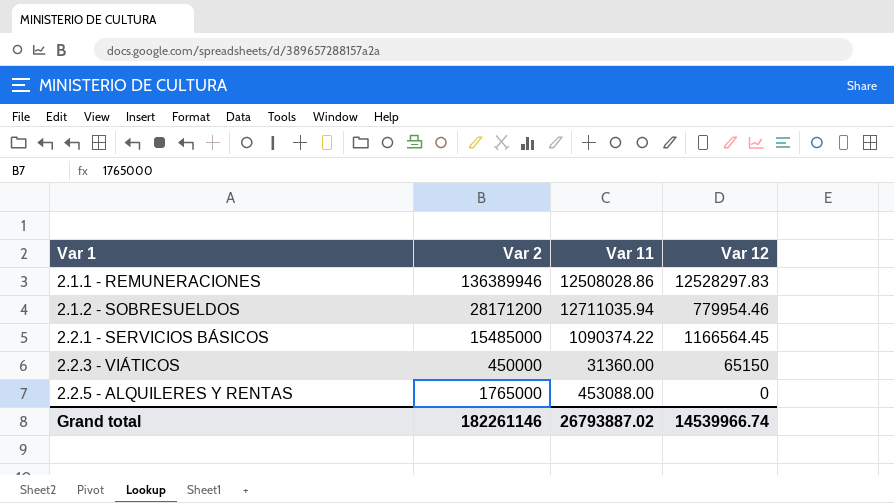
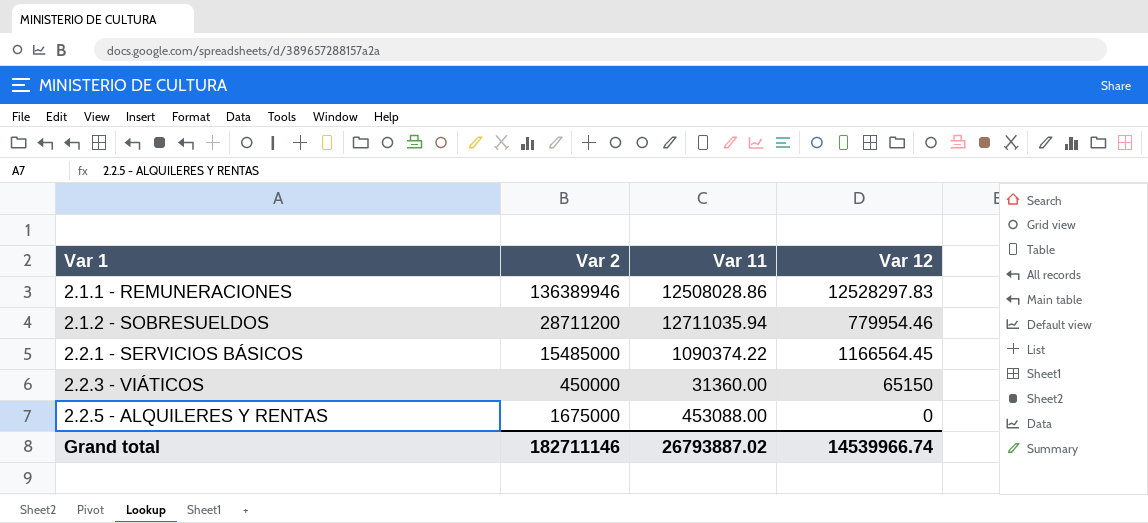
2.1.2 - SOBRESUELDOS | Var 2: 28171200 -> 28711200
2.2.5 - ALQUILERES Y RENTAS | Var 2: 1765000 -> 1675000
Grand total | Var 2: 182261146 -> 182711146

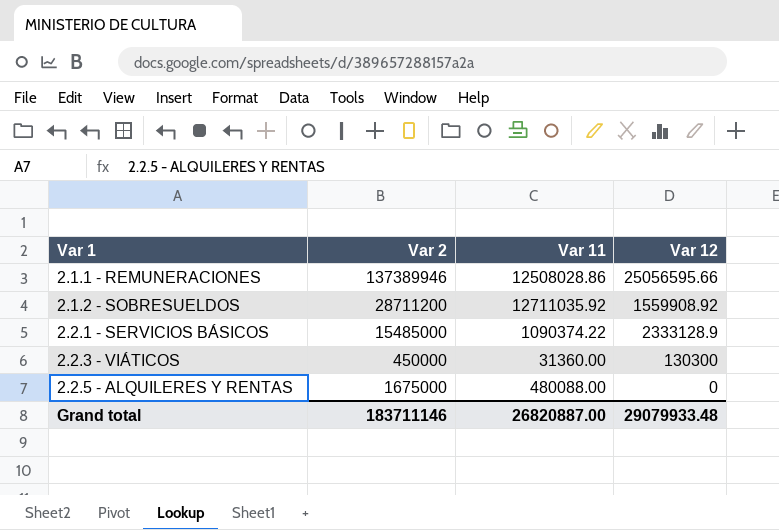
2.1.1 - REMUNERACIONES | Var 2: 136389946 -> 137389946
2.1.1 - REMUNERACIONES | Var 12: 12528297.83 -> 25056595.66
2.1.2 - SOBRESUELDOS | Var 11: 12711035.94 -> 12711035.92
2.1.2 - SOBRESUELDOS | Var 12: 779954.46 -> 1559908.92
2.2.1 - SERVICIOS BÁSICOS | Var 12: 1166564.45 -> 2333128.9
2.2.3 - VIÁTICOS | Var 12: 65150 -> 130300
2.2.5 - ALQUILERES Y RENTAS | Var 11: 453088.00 -> 480088.00
Grand total | Var 2: 182711146 -> 183711146
Grand total | Var 11: 26793887.02 -> 26820887.00
Grand total | Var 12: 14539966.74 -> 29079933.48

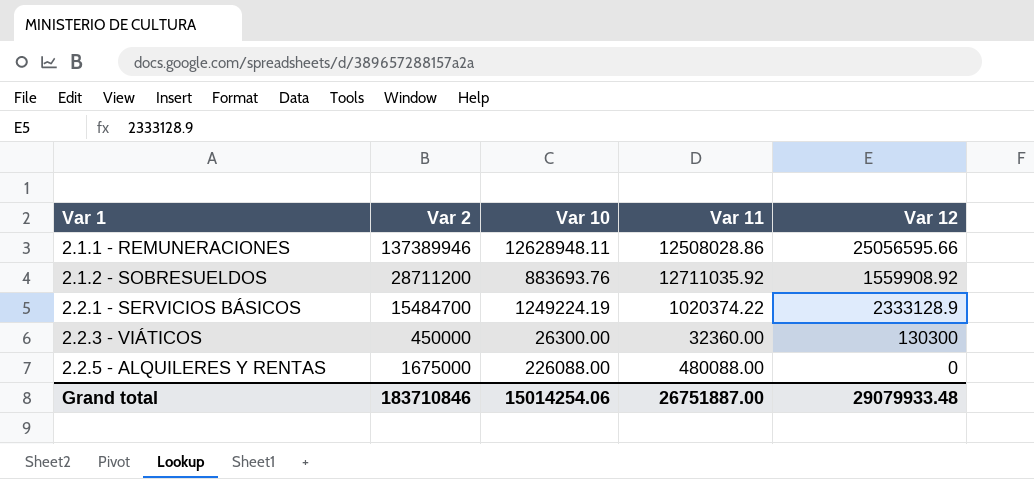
column Var 10 | position: none -> 3
2.2.1 - SERVICIOS BÁSICOS | Var 2: 15485000 -> 15484700
2.2.1 - SERVICIOS BÁSICOS | Var 11: 1090374.22 -> 1020374.22
2.2.3 - VIÁTICOS | Var 11: 31360.00 -> 32360.00
Grand total | Var 2: 183711146 -> 183710846
Grand total | Var 11: 26820887.00 -> 26751887.00

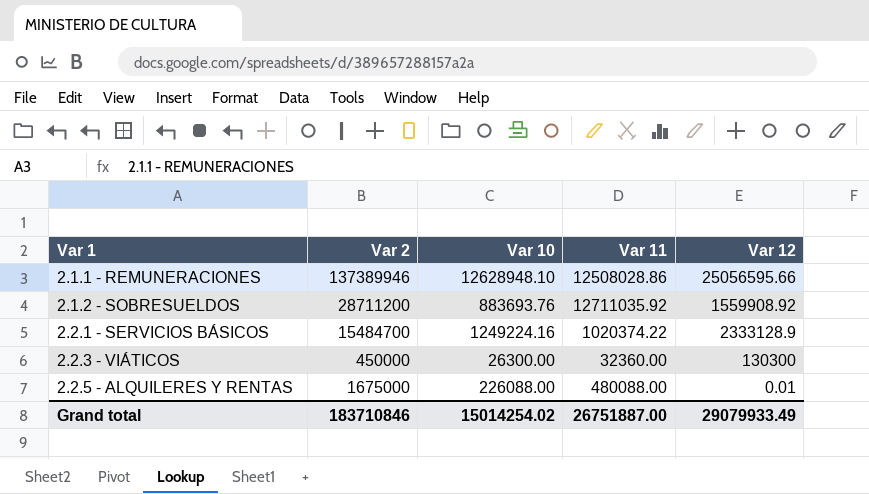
2.1.1 - REMUNERACIONES | Var 10: 12628948.11 -> 12628948.10
2.2.1 - SERVICIOS BÁSICOS | Var 10: 1249224.19 -> 1249224.16
2.2.5 - ALQUILERES Y RENTAS | Var 12: 0 -> 0.01
Grand total | Var 10: 15014254.06 -> 15014254.02
Grand total | Var 12: 29079933.48 -> 29079933.49

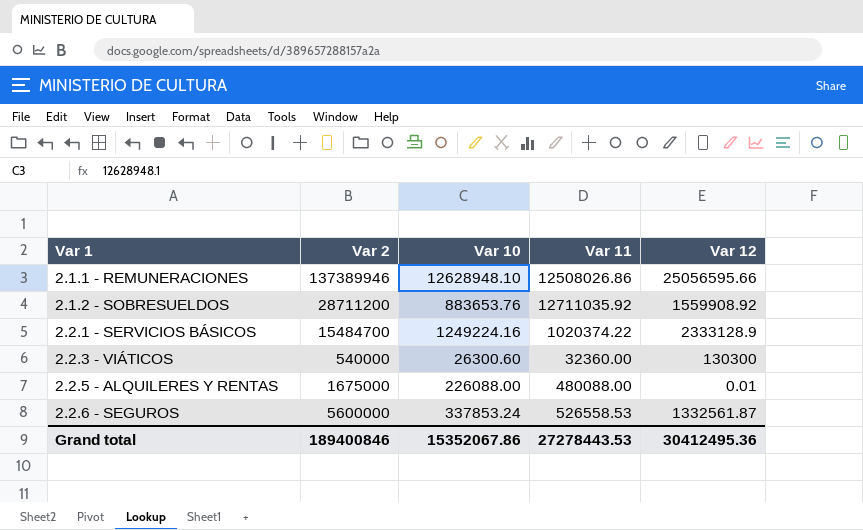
2.1.1 - REMUNERACIONES | Var 11: 12508028.86 -> 12508026.86
2.1.2 - SOBRESUELDOS | Var 10: 883693.76 -> 883653.76
2.2.3 - VIÁTICOS | Var 2: 450000 -> 540000
2.2.3 - VIÁTICOS | Var 10: 26300.00 -> 26300.60
row 2.2.6 - SEGUROS: none -> 5600000 | 337853.24 | 526558.53 | 1332561.87
Grand total | Var 2: 183710846 -> 189400846
Grand total | Var 10: 15014254.02 -> 15352067.86
Grand total | Var 11: 26751887.00 -> 27278443.53
Grand total | Var 12: 29079933.49 -> 30412495.36

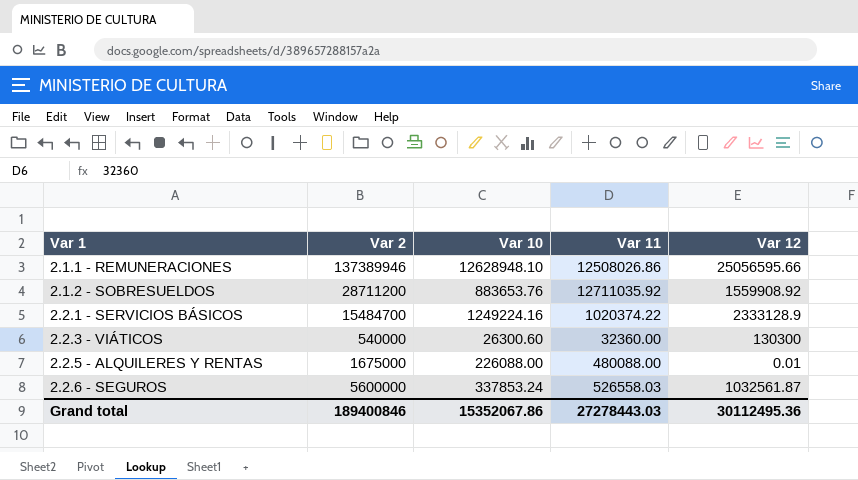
2.2.6 - SEGUROS | Var 11: 526558.53 -> 526558.03
2.2.6 - SEGUROS | Var 12: 1332561.87 -> 1032561.87
Grand total | Var 11: 27278443.53 -> 27278443.03
Grand total | Var 12: 30412495.36 -> 30112495.36

